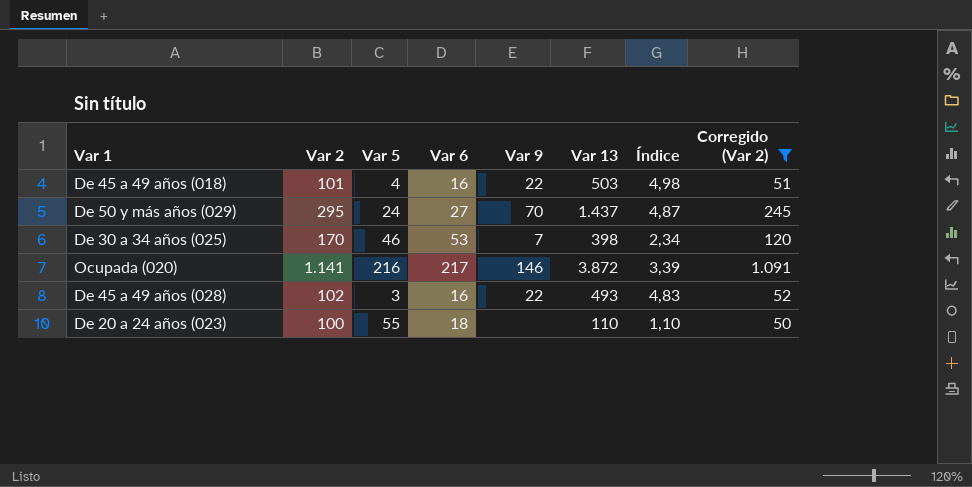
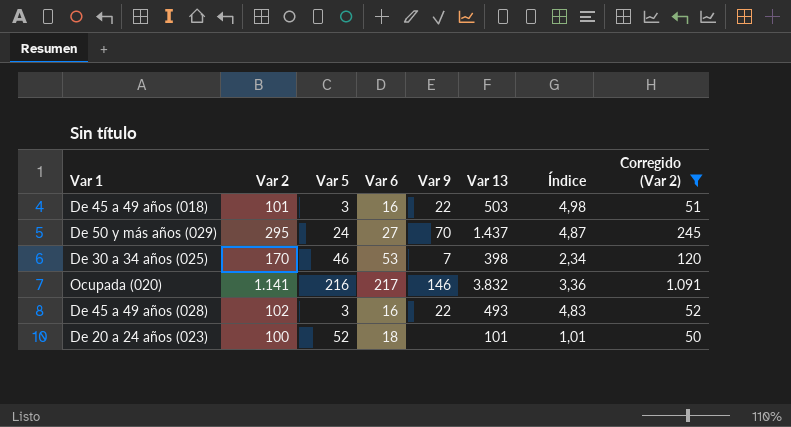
De 45 a 49 años (018) | Var 5: 4 -> 3
Ocupada (020) | Var 13: 3.872 -> 3.832
Ocupada (020) | Índice: 3,39 -> 3,36
De 20 a 24 años (023) | Var 5: 55 -> 52
De 20 a 24 años (023) | Var 13: 110 -> 101
De 20 a 24 años (023) | Índice: 1,10 -> 1,01

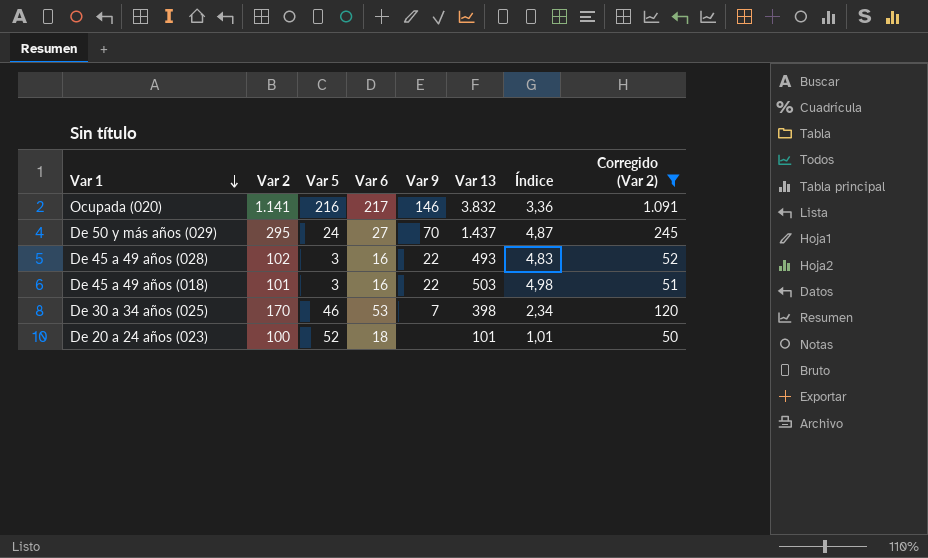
row order: none -> Var 1 descending

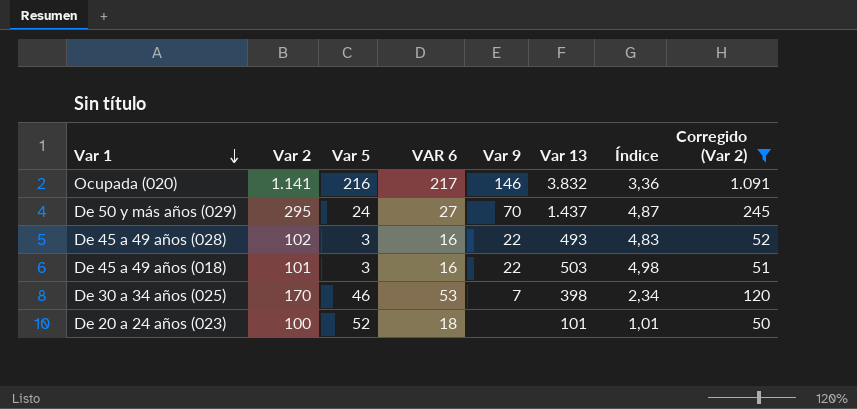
column name: Var 6 -> VAR 6

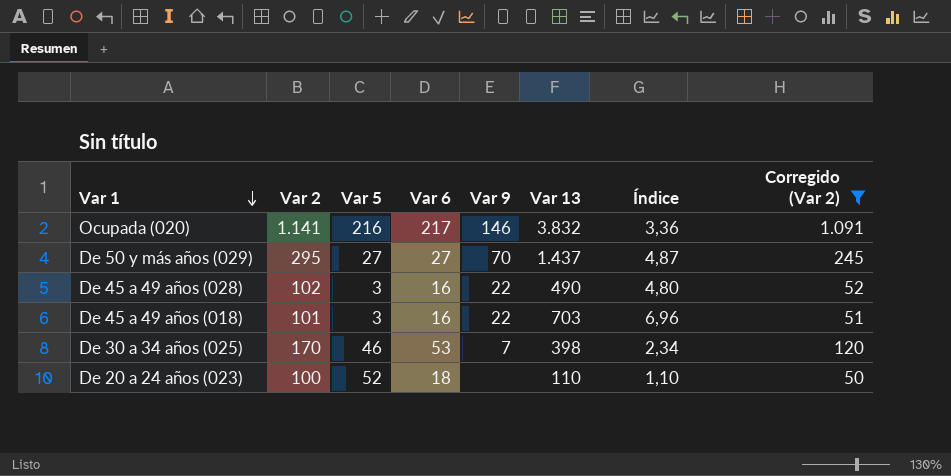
column name: VAR 6 -> Var 6
De 50 y más años (029) | Var 5: 24 -> 27
De 45 a 49 años (028) | Var 13: 493 -> 490
De 45 a 49 años (028) | Índice: 4,83 -> 4,80
De 45 a 49 años (018) | Var 13: 503 -> 703
De 45 a 49 años (018) | Índice: 4,98 -> 6,96
De 20 a 24 años (023) | Var 13: 101 -> 110
De 20 a 24 años (023) | Índice: 1,01 -> 1,10

